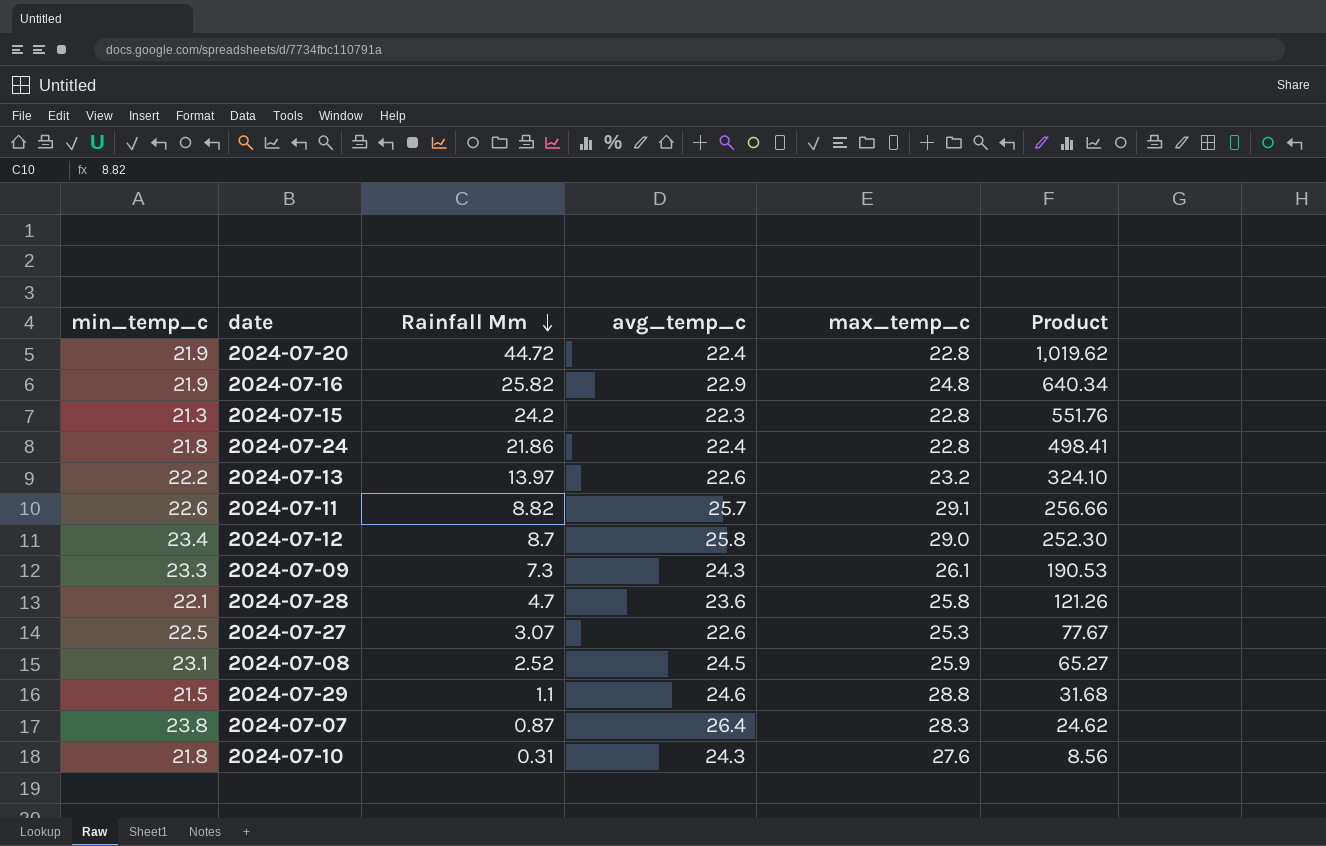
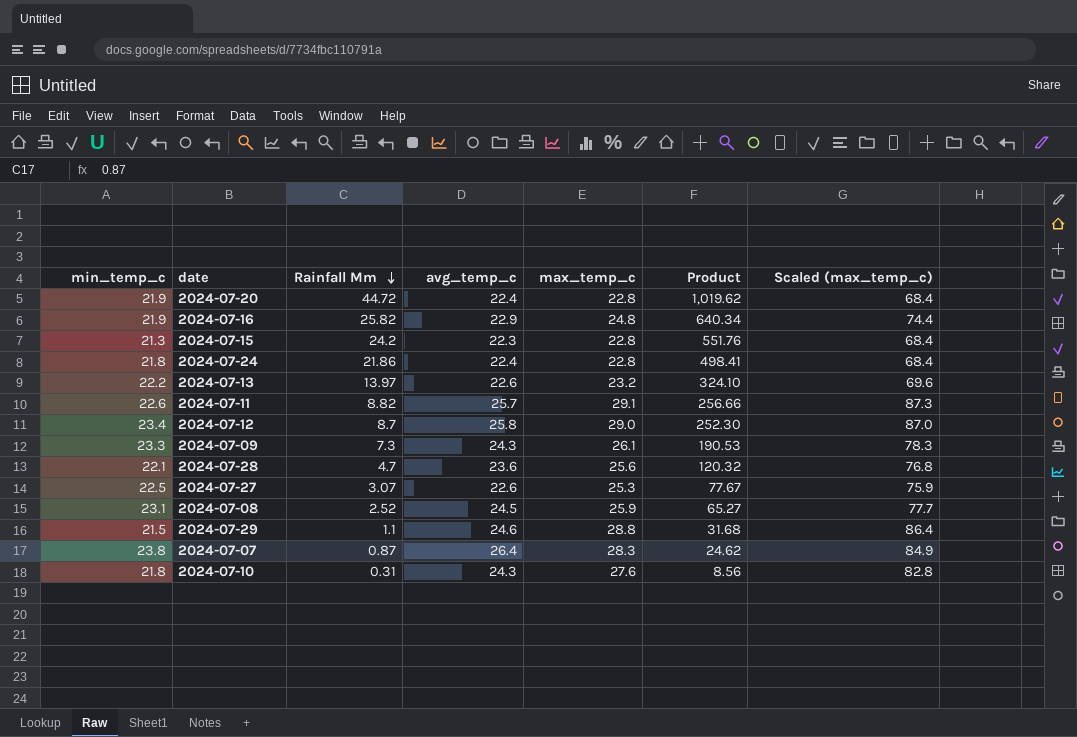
column Scaled (max_temp_c) | formula: none -> [max_temp_c] * 3
2024-07-28 | max_temp_c: 25.8 -> 25.6
2024-07-28 | Product: 121.26 -> 120.32

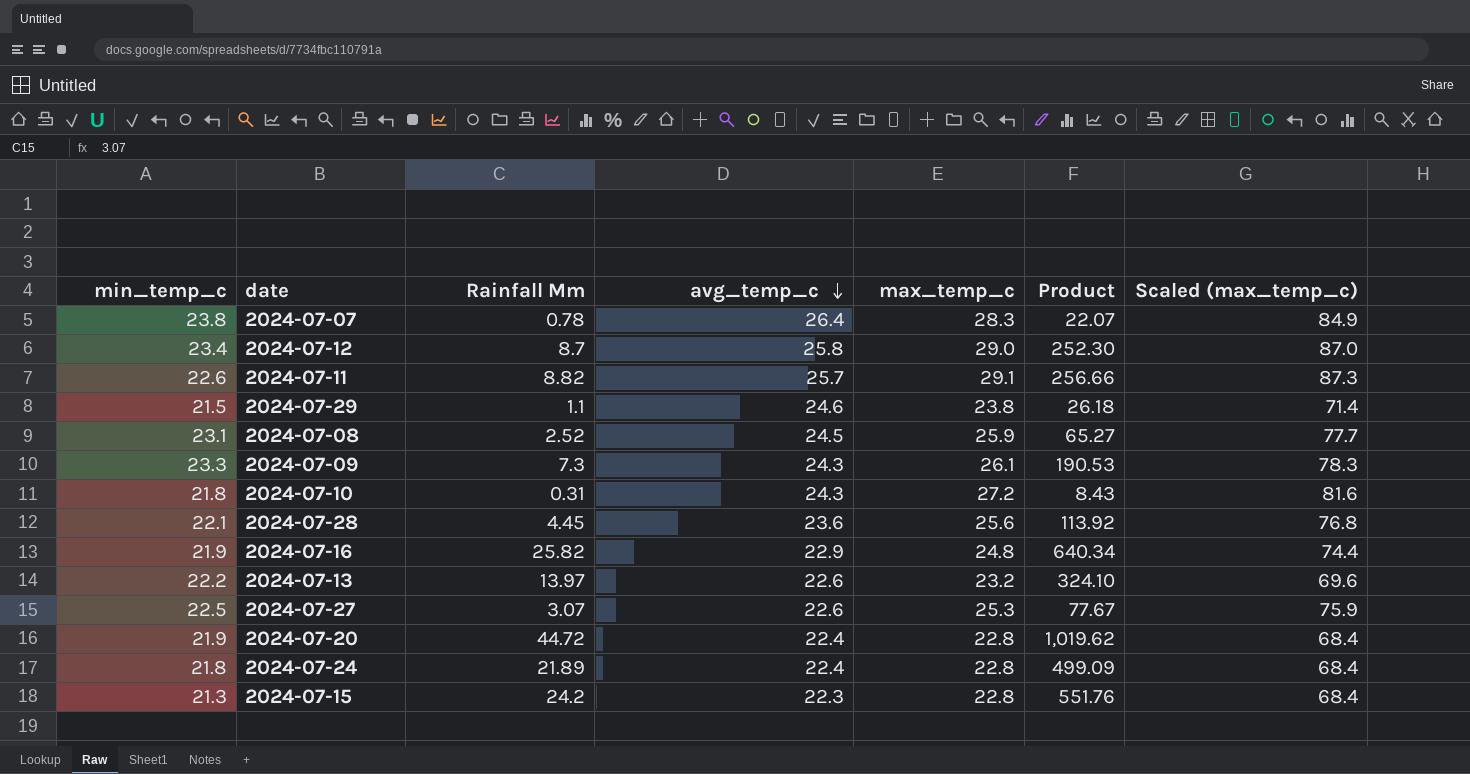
row order: Rainfall Mm descending -> avg_temp_c descending
2024-07-07 | Rainfall Mm: 0.87 -> 0.78
2024-07-07 | Product: 24.62 -> 22.07
2024-07-29 | max_temp_c: 28.8 -> 23.8
2024-07-29 | Product: 31.68 -> 26.18
2024-07-29 | Scaled (max_temp_c): 86.4 -> 71.4
2024-07-10 | max_temp_c: 27.6 -> 27.2
2024-07-10 | Product: 8.56 -> 8.43
2024-07-10 | Scaled (max_temp_c): 82.8 -> 81.6
2024-07-28 | Rainfall Mm: 4.7 -> 4.45
2024-07-28 | Product: 120.32 -> 113.92
2024-07-24 | Rainfall Mm: 21.86 -> 21.89
2024-07-24 | Product: 498.41 -> 499.09

